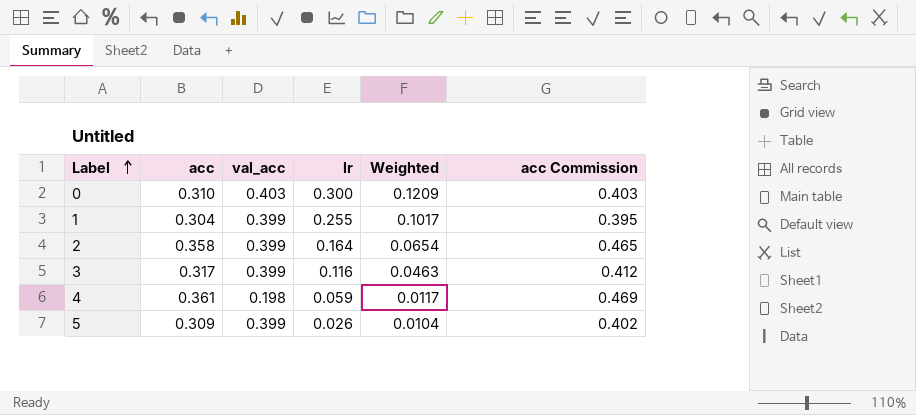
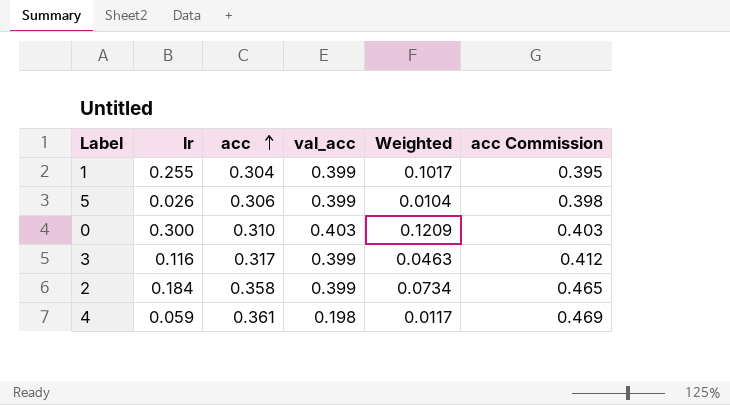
row order: Label ascending -> acc ascending
column lr | position: 4 -> 2
5 | acc: 0.309 -> 0.306
5 | acc Commission: 0.402 -> 0.398
2 | lr: 0.164 -> 0.184
2 | Weighted: 0.0654 -> 0.0734

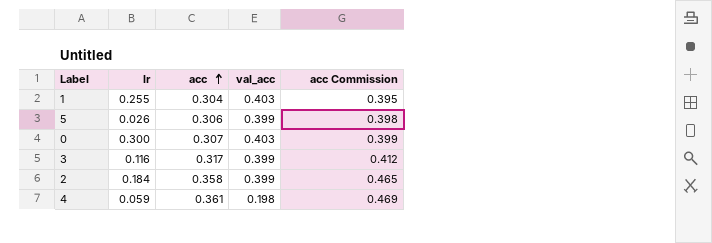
column Weighted | formula: [lr] * [val_acc] -> none
1 | val_acc: 0.399 -> 0.403
0 | acc: 0.310 -> 0.307
0 | acc Commission: 0.403 -> 0.399

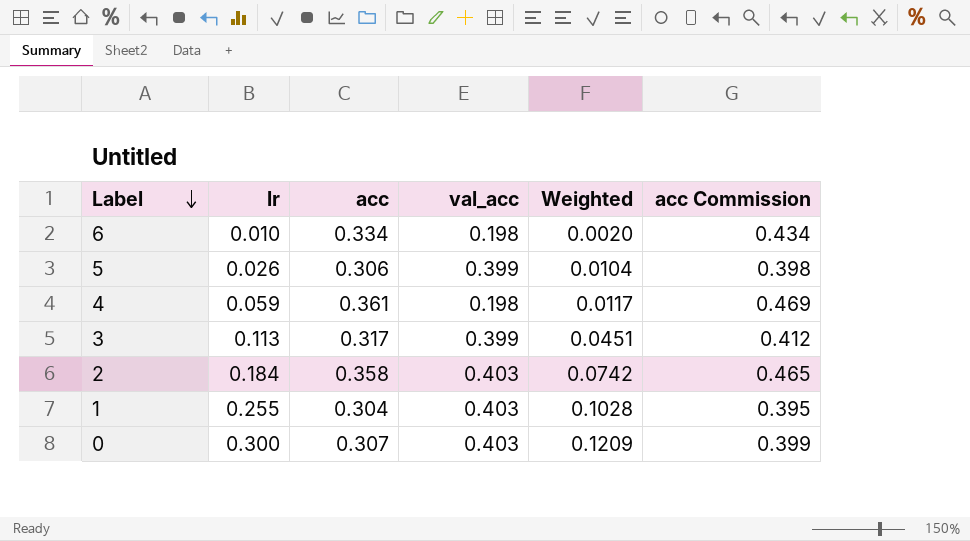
row order: acc ascending -> Label descending
column Weighted | formula: none -> [lr] * [val_acc]
row 6: none -> 0.010 | 0.334 | 0.198 | 0.0020 | 0.434
3 | lr: 0.116 -> 0.113
2 | val_acc: 0.399 -> 0.403

